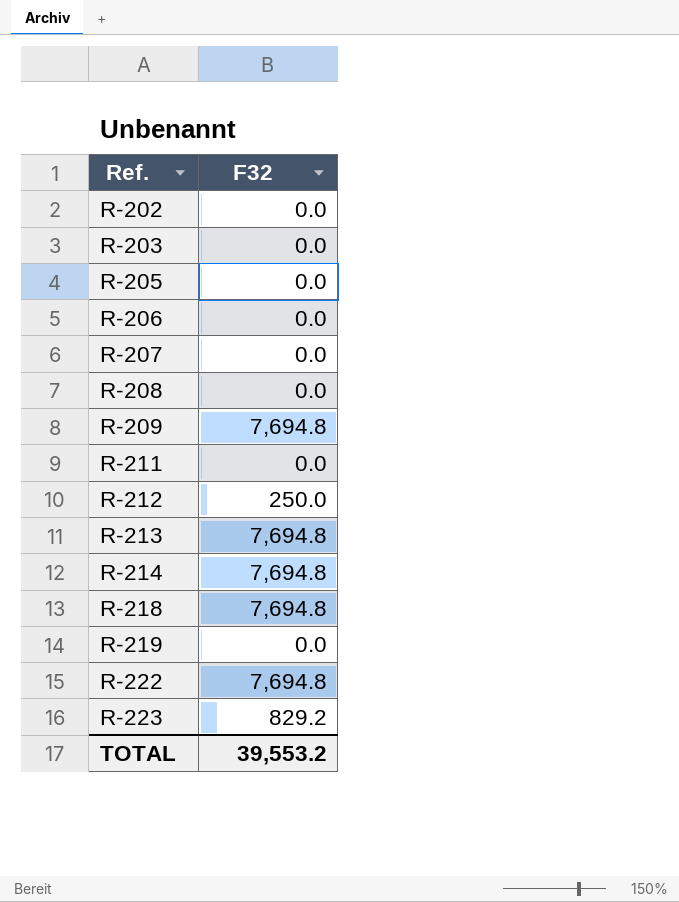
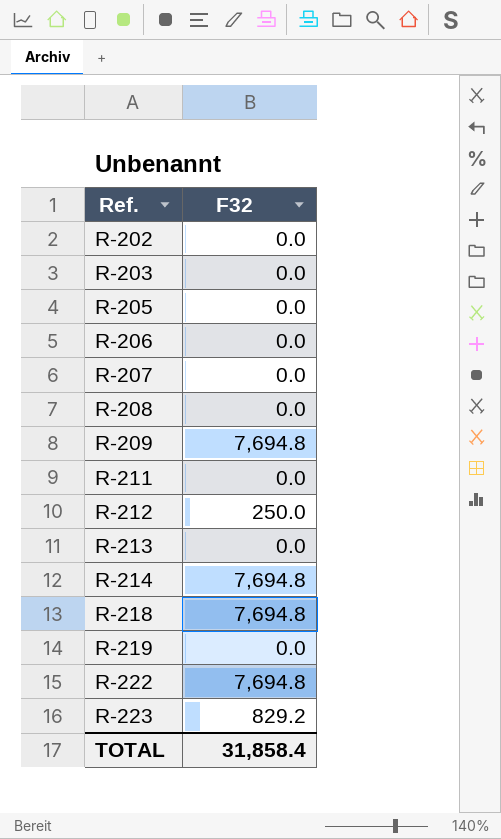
R-213 | F32: 7,694.8 -> 0.0
TOTAL | F32: 39,553.2 -> 31,858.4

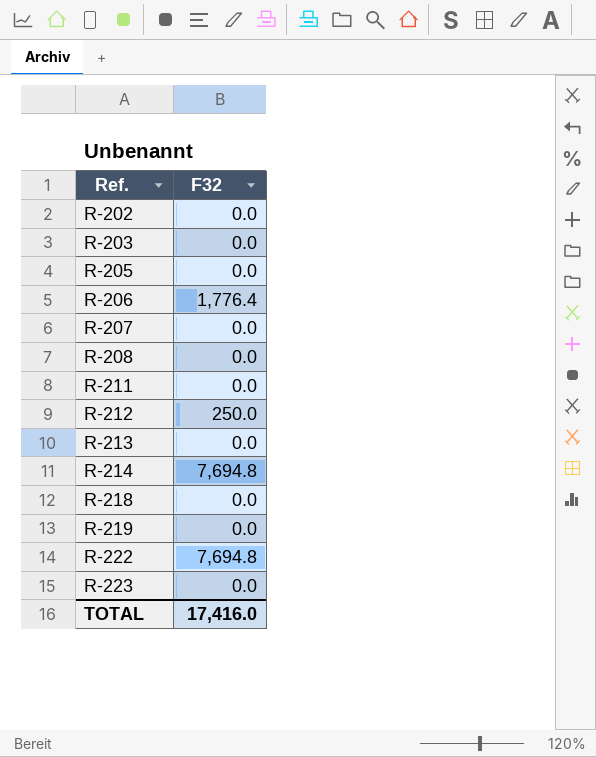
row R-209: 7,694.8 -> none
R-206 | F32: 0.0 -> 1,776.4
R-218 | F32: 7,694.8 -> 0.0
R-223 | F32: 829.2 -> 0.0
TOTAL | F32: 31,858.4 -> 17,416.0

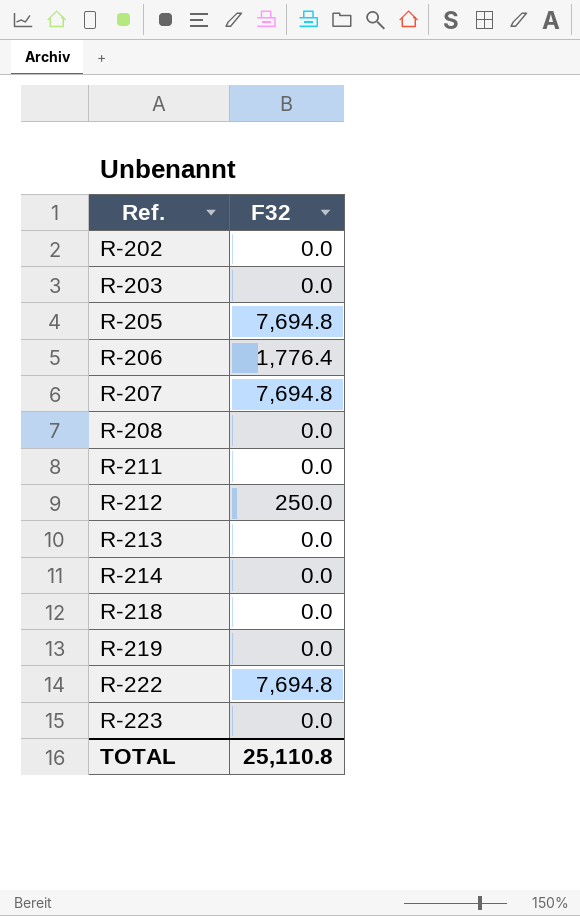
R-205 | F32: 0.0 -> 7,694.8
R-207 | F32: 0.0 -> 7,694.8
R-214 | F32: 7,694.8 -> 0.0
TOTAL | F32: 17,416.0 -> 25,110.8

